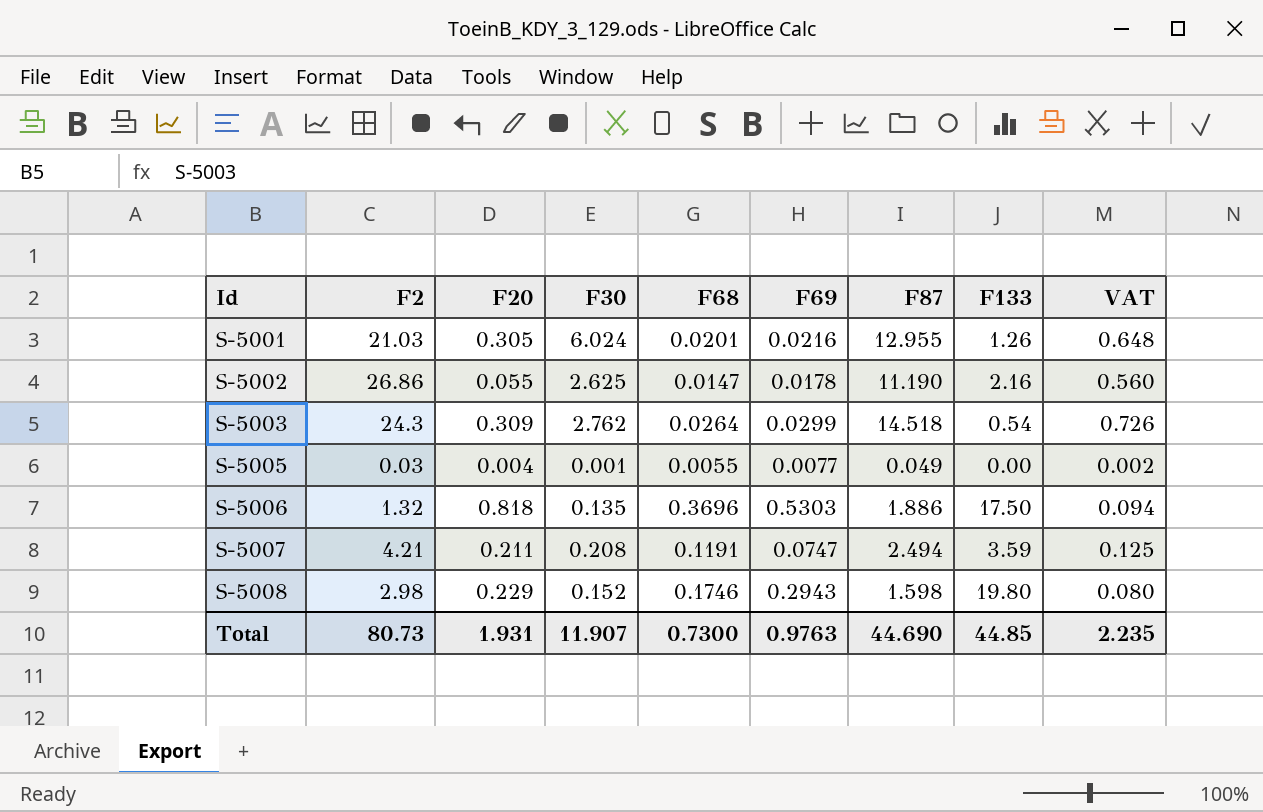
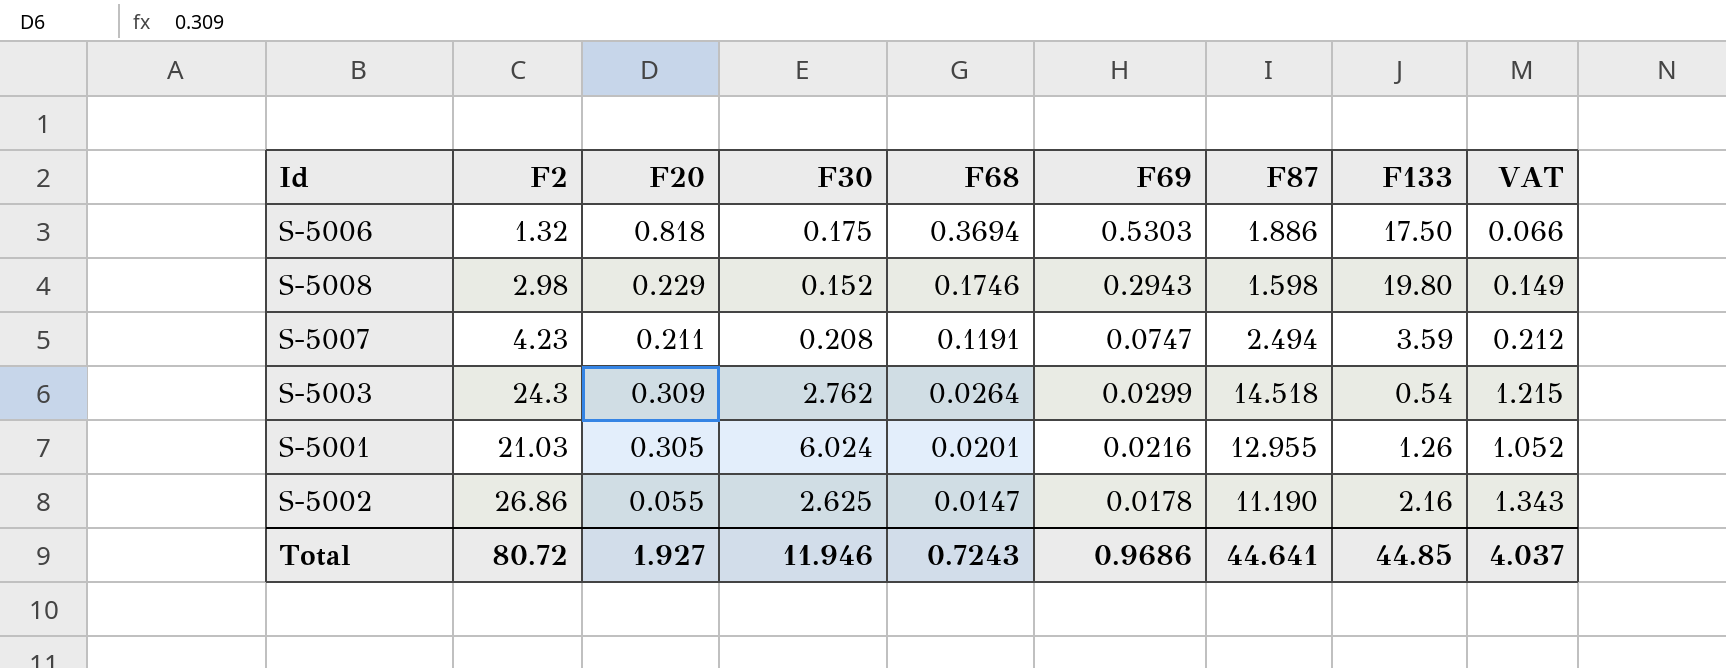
row order: Id ascending -> F68 descending
column VAT | formula: [F87] * 0.05 -> [F2] * 0.05
row S-5005: 0.03 | 0.004 | 0.001 | 0.0055 | 0.0077 | 0.049 | 0.00 | 0.002 -> none
S-5006 | F30: 0.135 -> 0.175
S-5006 | F68: 0.3696 -> 0.3694
S-5007 | F2: 4.21 -> 4.23
Total | F2: 80.73 -> 80.72
Total | F20: 1.931 -> 1.927
Total | F30: 11.907 -> 11.946
Total | F68: 0.7300 -> 0.7243
Total | F69: 0.9763 -> 0.9686
Total | F87: 44.690 -> 44.641
Total | VAT: 2.235 -> 4.037

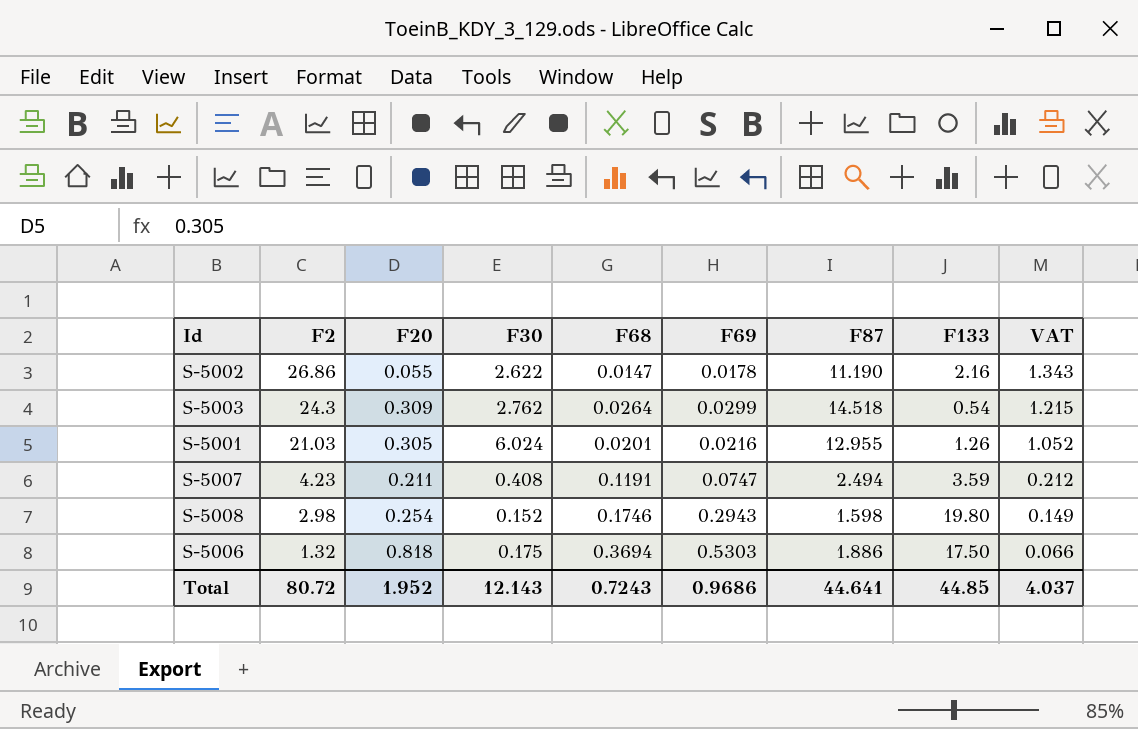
row order: F68 descending -> F2 descending
S-5002 | F30: 2.625 -> 2.622
S-5007 | F30: 0.208 -> 0.408
S-5008 | F20: 0.229 -> 0.254
Total | F20: 1.927 -> 1.952
Total | F30: 11.946 -> 12.143

